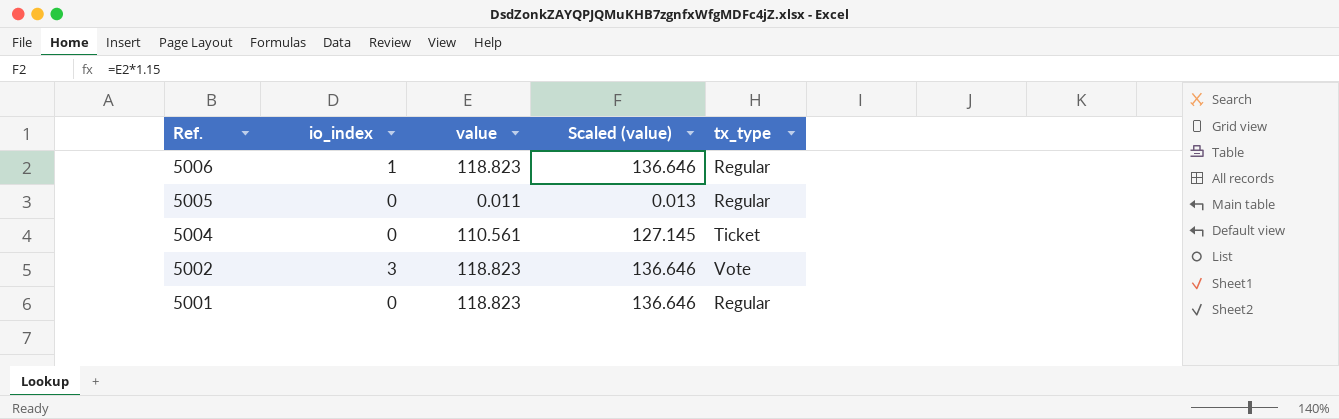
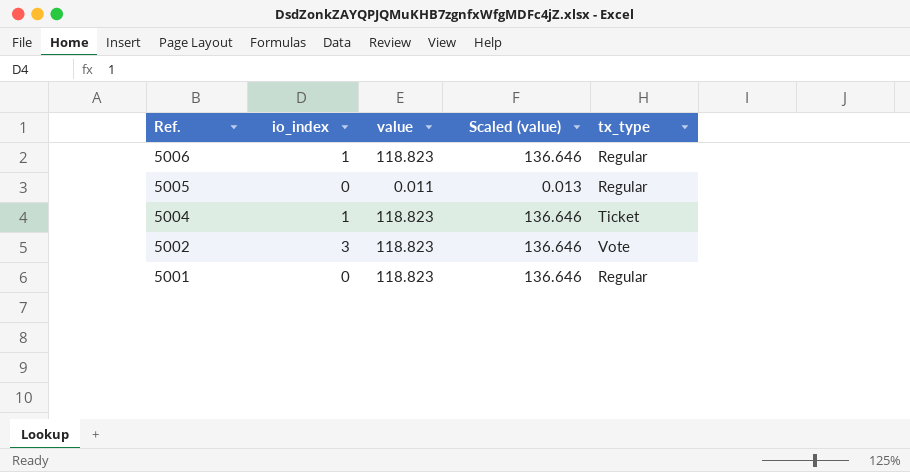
5004 | io_index: 0 -> 1
5004 | value: 110.561 -> 118.823
5004 | Scaled (value): 127.145 -> 136.646

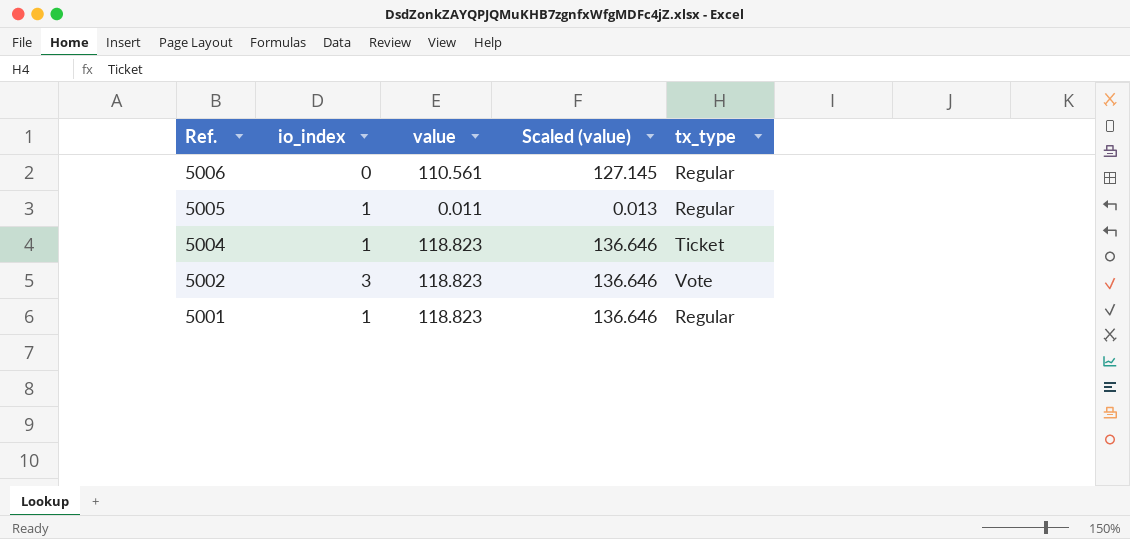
5006 | io_index: 1 -> 0
5006 | value: 118.823 -> 110.561
5006 | Scaled (value): 136.646 -> 127.145
5005 | io_index: 0 -> 1
5001 | io_index: 0 -> 1

